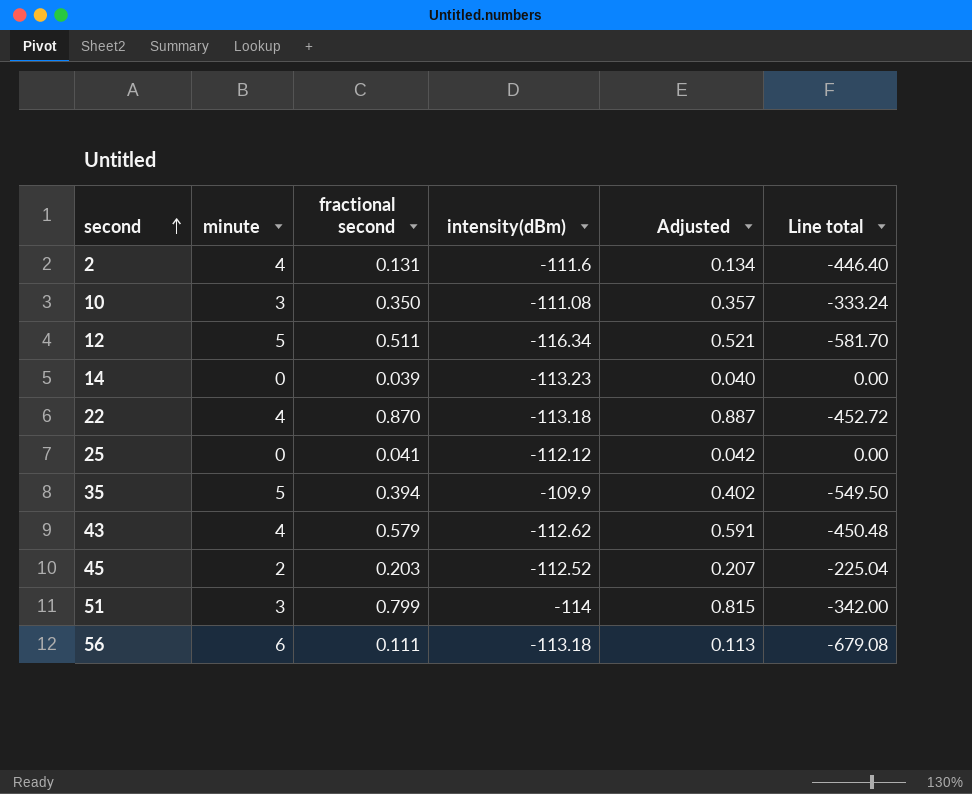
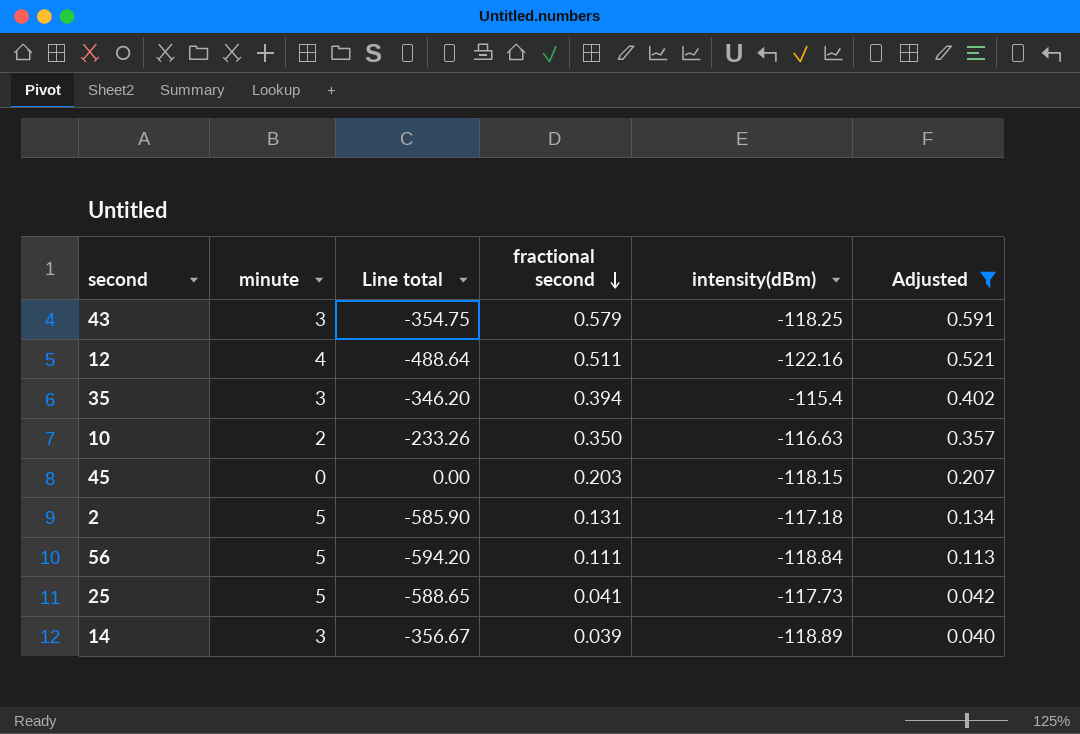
filter: none -> Adjusted <= 0.591
row order: second ascending -> fractional second descending
column Line total | position: 6 -> 3
43 | minute: 4 -> 3
43 | Line total: -450.48 -> -354.75
43 | intensity(dBm): -112.62 -> -118.25
12 | minute: 5 -> 4
12 | Line total: -581.70 -> -488.64
12 | intensity(dBm): -116.34 -> -122.16
35 | minute: 5 -> 3
35 | Line total: -549.50 -> -346.20
35 | intensity(dBm): -109.9 -> -115.4
10 | minute: 3 -> 2
10 | Line total: -333.24 -> -233.26
10 | intensity(dBm): -111.08 -> -116.63
45 | minute: 2 -> 0
45 | Line total: -225.04 -> 0.00
45 | intensity(dBm): -112.52 -> -118.15
2 | minute: 4 -> 5
2 | Line total: -446.40 -> -585.90
2 | intensity(dBm): -111.6 -> -117.18
56 | minute: 6 -> 5
56 | Line total: -679.08 -> -594.20
56 | intensity(dBm): -113.18 -> -118.84
25 | minute: 0 -> 5
25 | Line total: 0.00 -> -588.65
25 | intensity(dBm): -112.12 -> -117.73
14 | minute: 0 -> 3
14 | Line total: 0.00 -> -356.67
14 | intensity(dBm): -113.23 -> -118.89

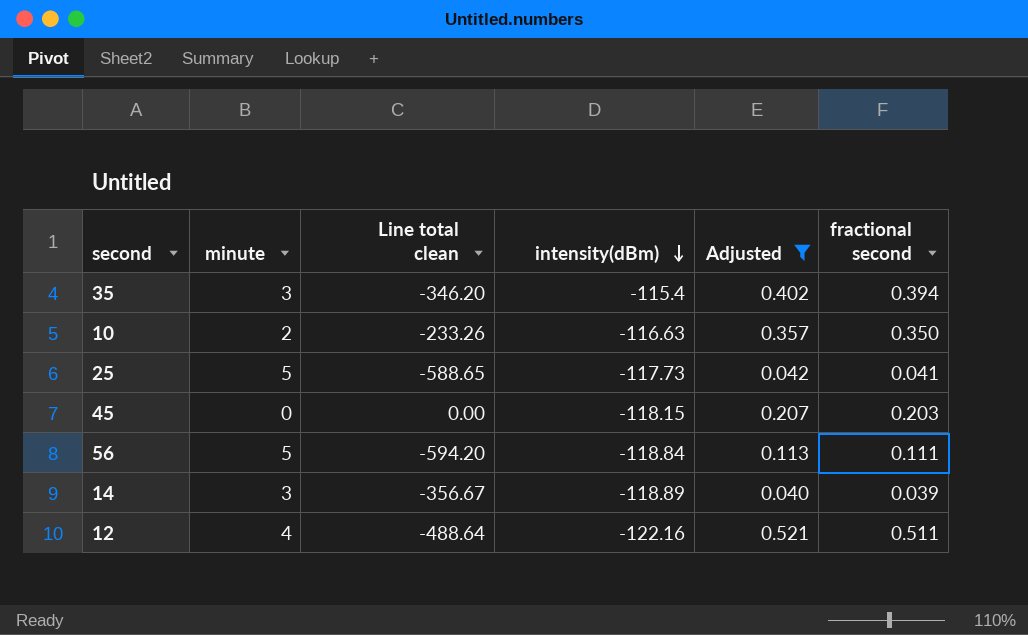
row order: fractional second descending -> intensity(dBm) descending
column name: Line total -> Line total clean
column fractional second | position: 4 -> 6
row 43: 3 | -354.75 | 0.579 | -118.25 | 0.591 -> none
row 2: 5 | -585.90 | 0.131 | -117.18 | 0.134 -> none

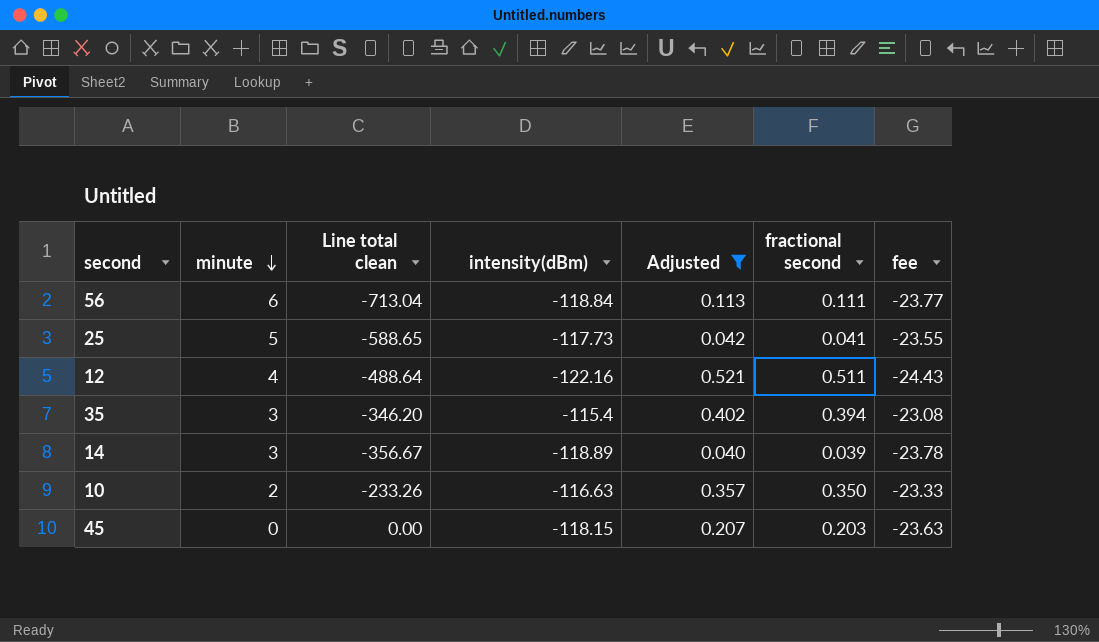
row order: intensity(dBm) descending -> minute descending
column fee | formula: none -> [intensity(dBm)] * 0.2
56 | minute: 5 -> 6
56 | Line total clean: -594.20 -> -713.04

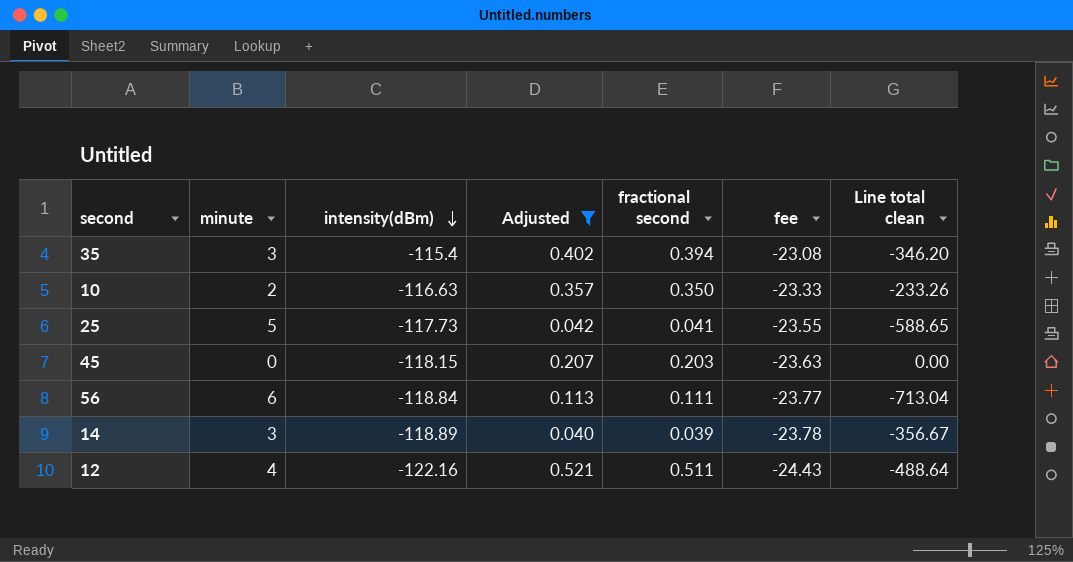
row order: minute descending -> intensity(dBm) descending
column Line total clean | position: 3 -> 7

